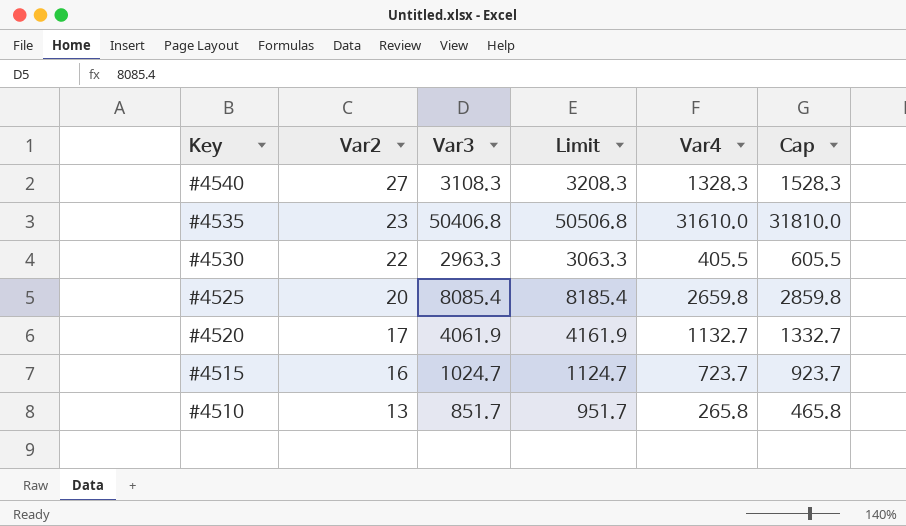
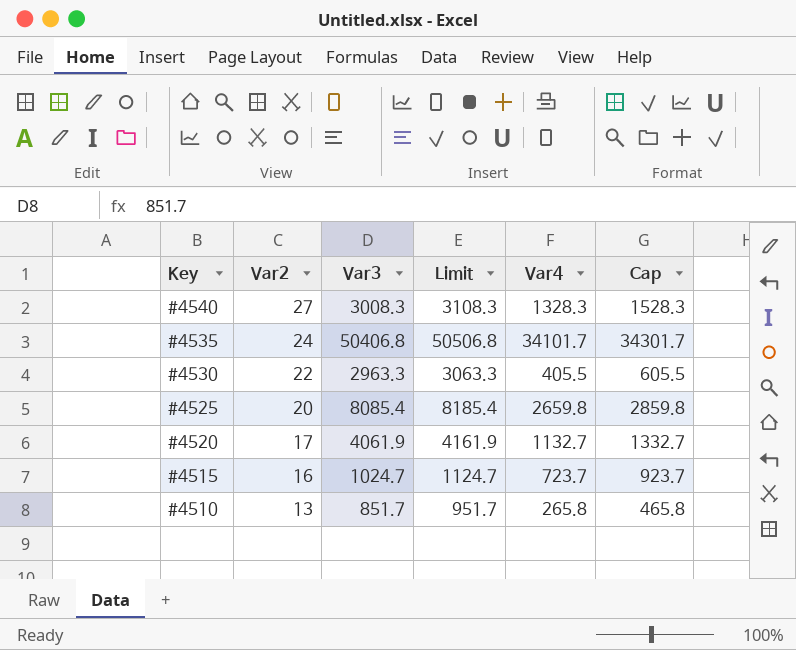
#4540 | Var3: 3108.3 -> 3008.3
#4540 | Limit: 3208.3 -> 3108.3
#4535 | Var2: 23 -> 24
#4535 | Var4: 31610.0 -> 34101.7
#4535 | Cap: 31810.0 -> 34301.7

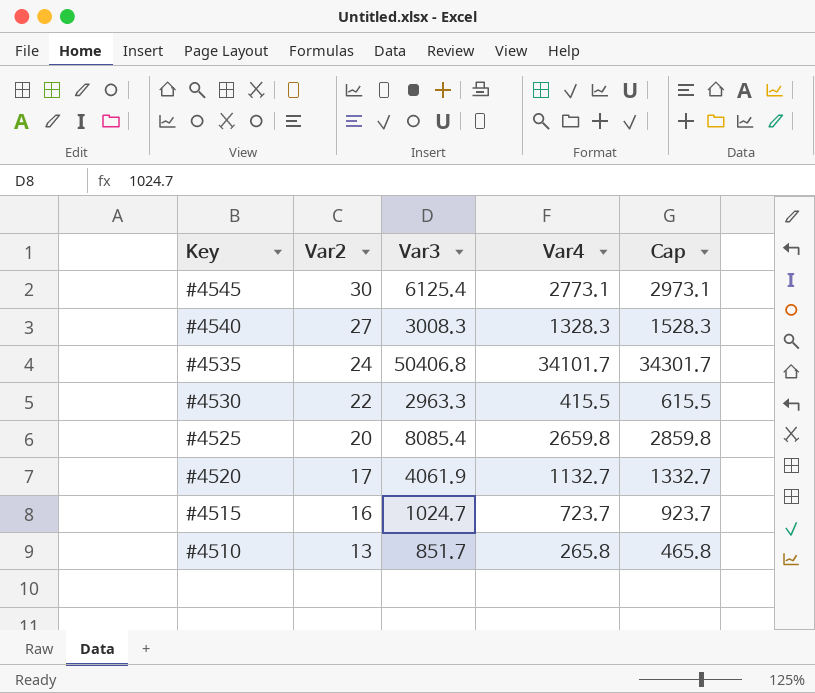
column Limit | formula: [Var3] + 100 -> none
row #4545: none -> 30 | 6125.4 | 2773.1 | 2973.1
#4530 | Var4: 405.5 -> 415.5
#4530 | Cap: 605.5 -> 615.5

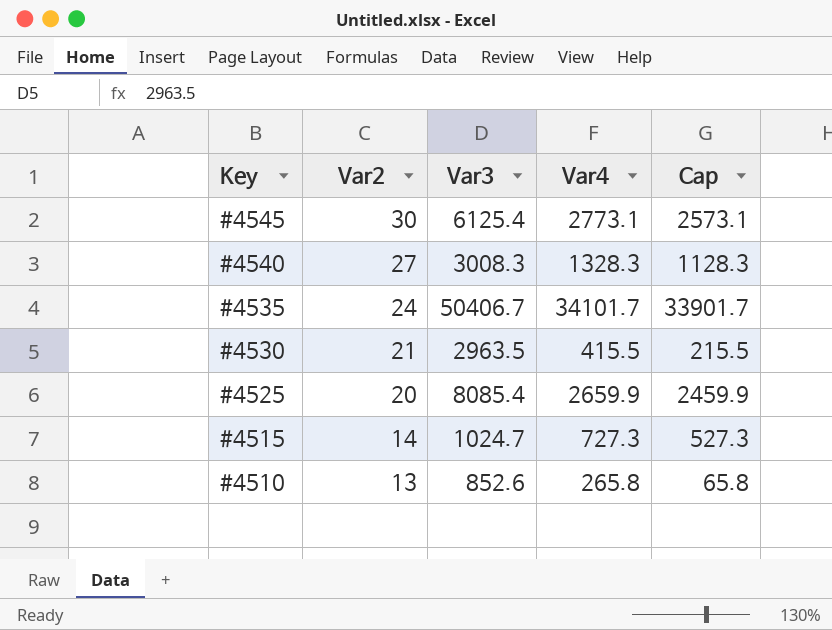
column Cap | formula: [Var4] + 200 -> [Var4] - 200
row #4520: 17 | 4061.9 | 1132.7 | 1332.7 -> none
#4535 | Var3: 50406.8 -> 50406.7
#4530 | Var2: 22 -> 21
#4530 | Var3: 2963.3 -> 2963.5
#4525 | Var4: 2659.8 -> 2659.9
#4515 | Var2: 16 -> 14
#4515 | Var4: 723.7 -> 727.3
#4510 | Var3: 851.7 -> 852.6

